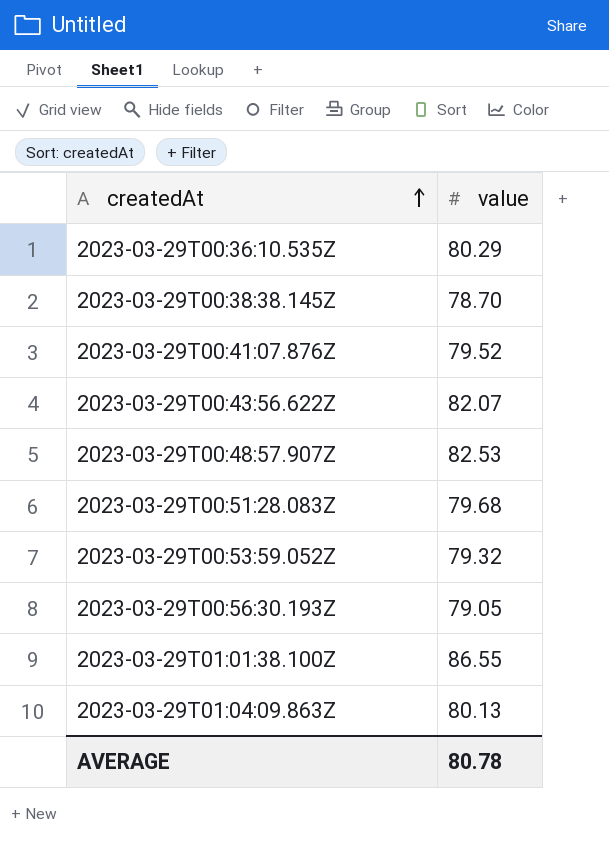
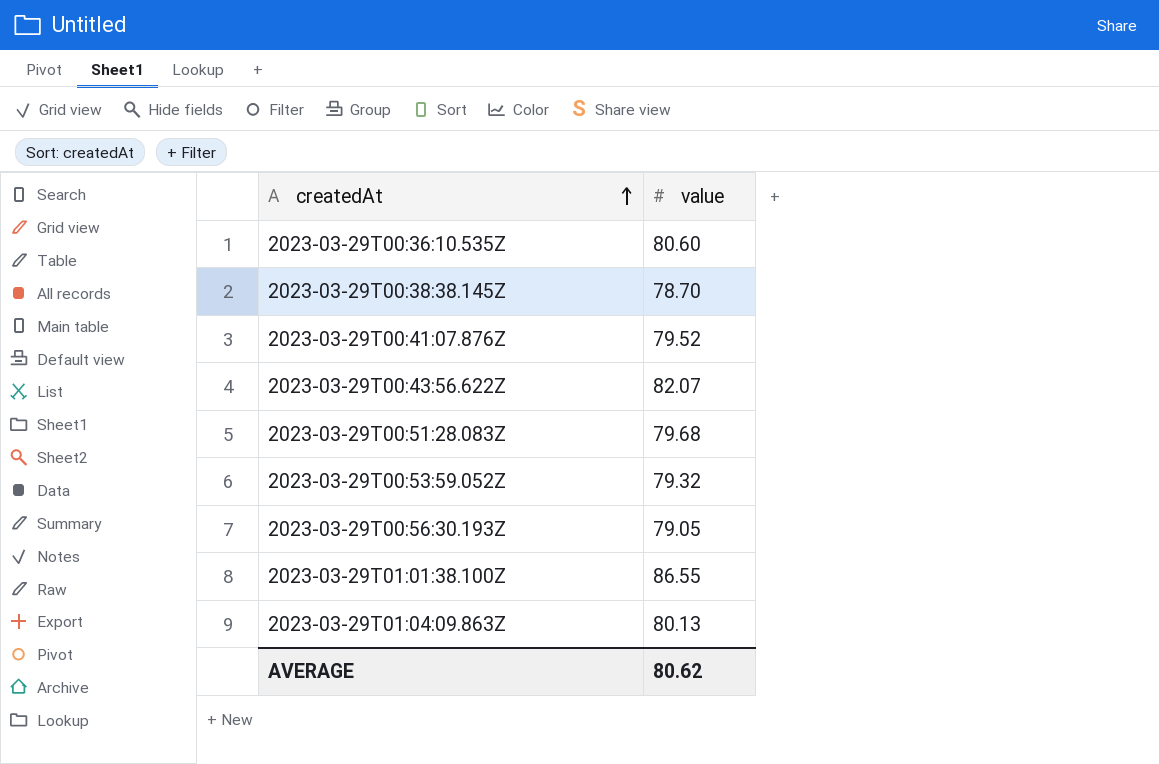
row 2023-03-29T00:48:57.907Z: 82.53 -> none
2023-03-29T00:36:10.535Z | value: 80.29 -> 80.60
AVERAGE | value: 80.78 -> 80.62

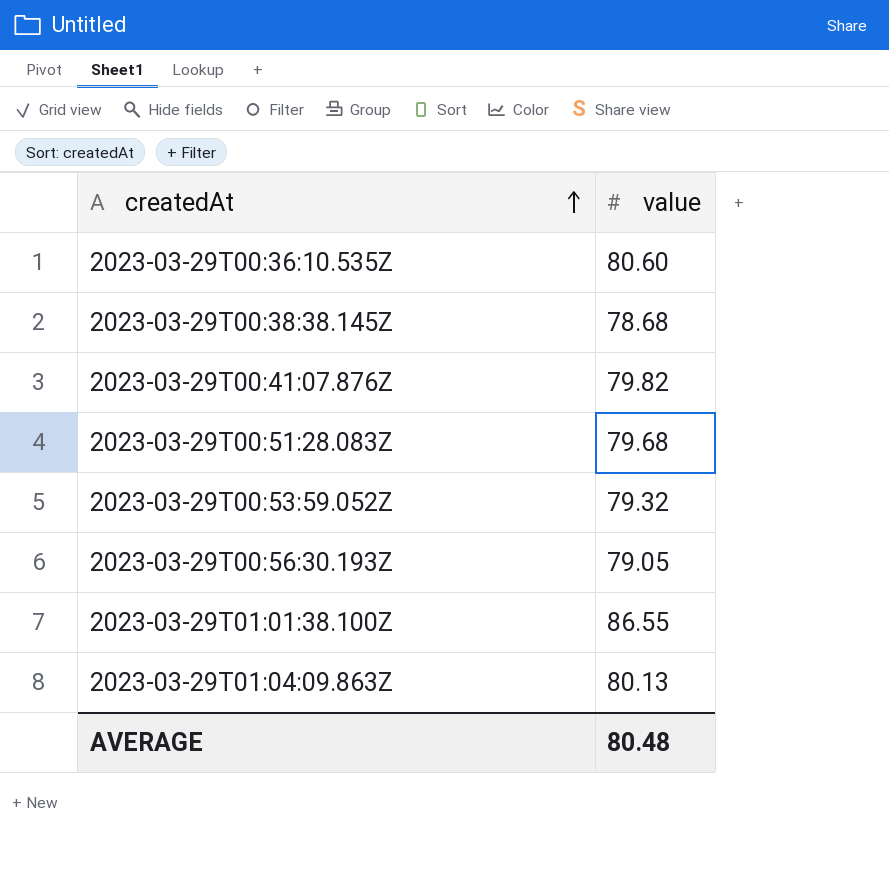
row 2023-03-29T00:43:56.622Z: 82.07 -> none
2023-03-29T00:38:38.145Z | value: 78.70 -> 78.68
2023-03-29T00:41:07.876Z | value: 79.52 -> 79.82
AVERAGE | value: 80.62 -> 80.48

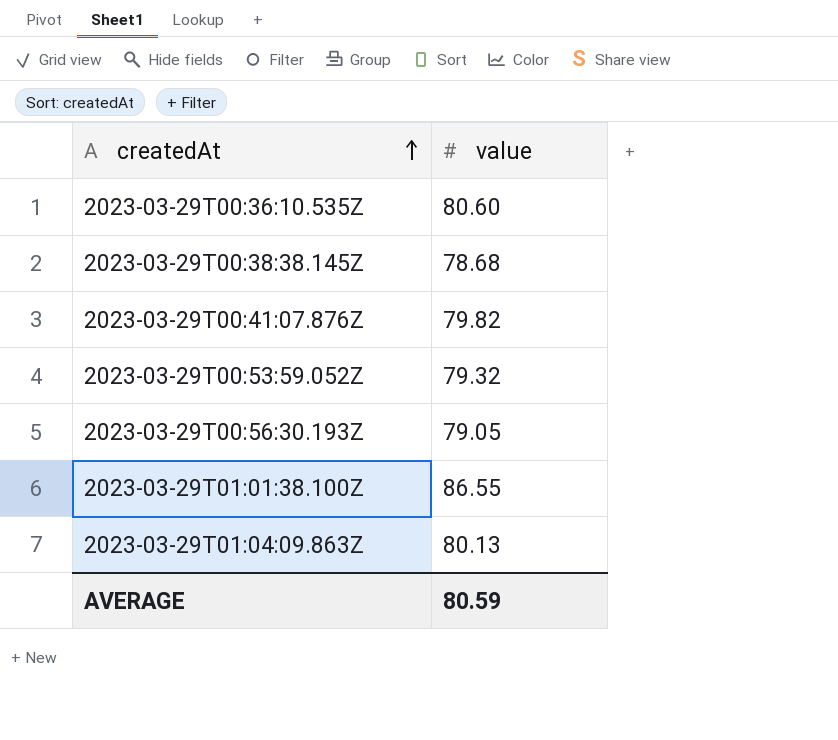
row 2023-03-29T00:51:28.083Z: 79.68 -> none
AVERAGE | value: 80.48 -> 80.59

